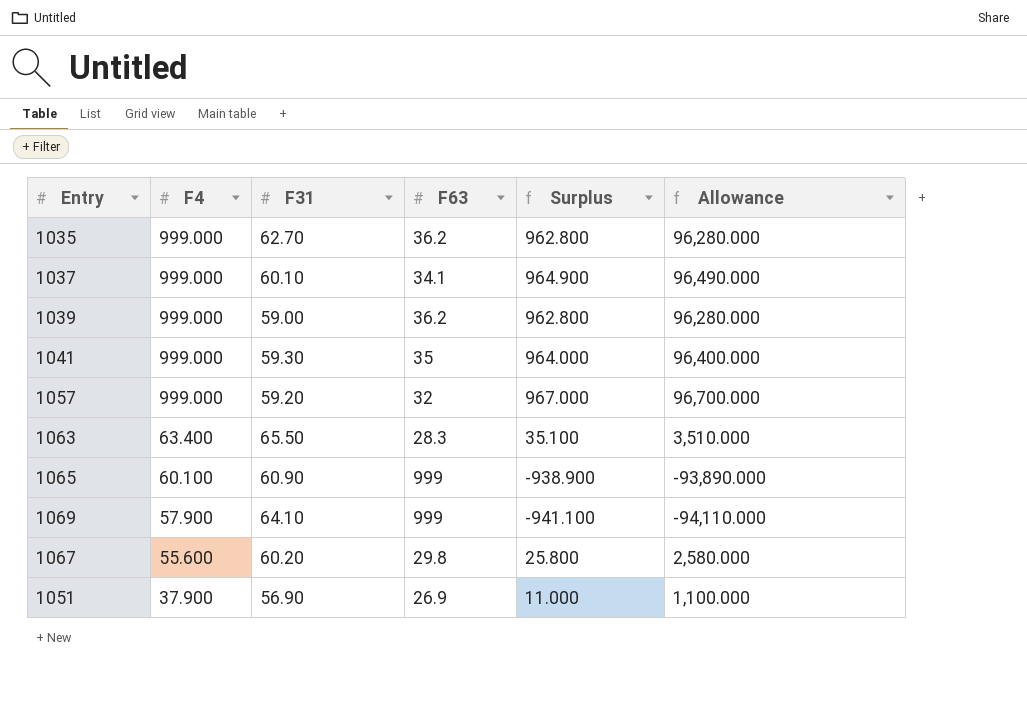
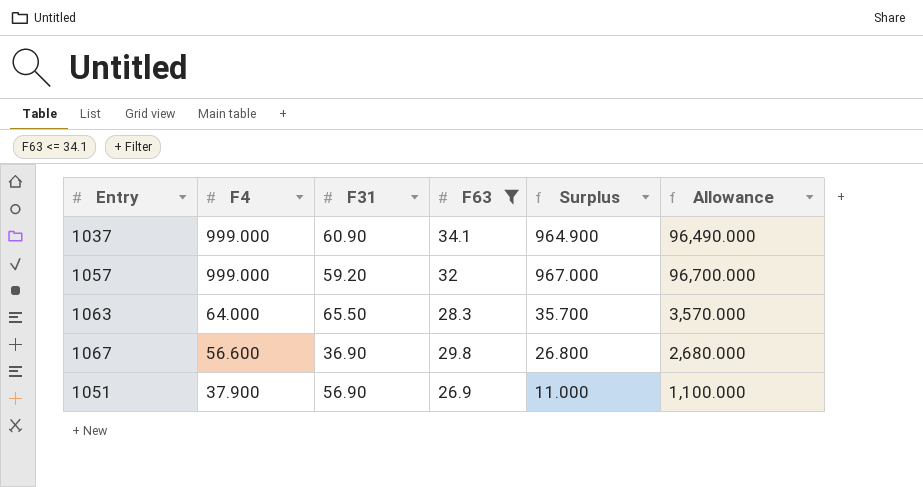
filter: none -> F63 <= 34.1
1037 | F31: 60.10 -> 60.90
1063 | F4: 63.400 -> 64.000
1063 | Surplus: 35.100 -> 35.700
1063 | Allowance: 3,510.000 -> 3,570.000
1067 | F4: 55.600 -> 56.600
1067 | F31: 60.20 -> 36.90
1067 | Surplus: 25.800 -> 26.800
1067 | Allowance: 2,580.000 -> 2,680.000

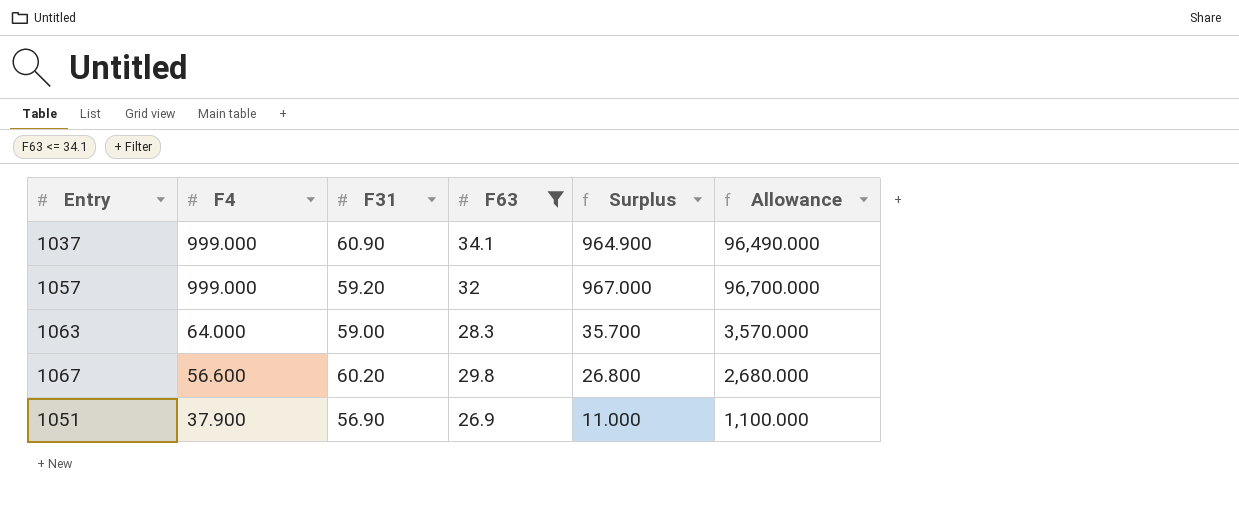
1063 | F31: 65.50 -> 59.00
1067 | F31: 36.90 -> 60.20

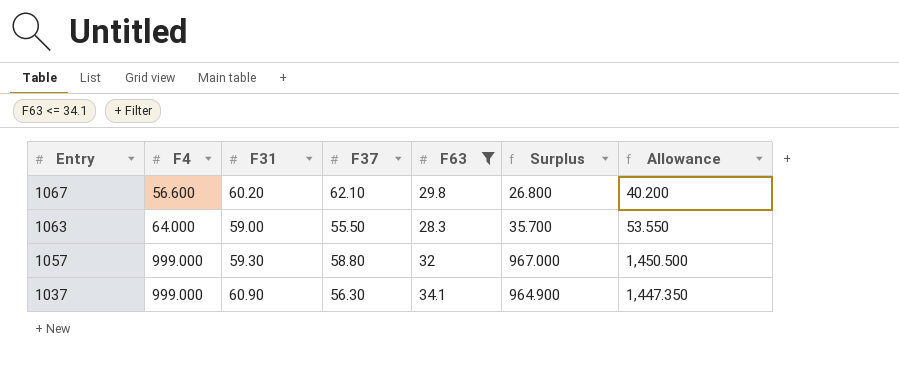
row order: F4 descending -> Entry descending
column F37 | position: none -> 4
column Allowance | formula: [Surplus] * 100 -> [Surplus] * 1.5
row 1051: 37.900 | 56.90 | 26.9 | 11.000 | 1,100.000 -> none
1057 | F31: 59.20 -> 59.30

